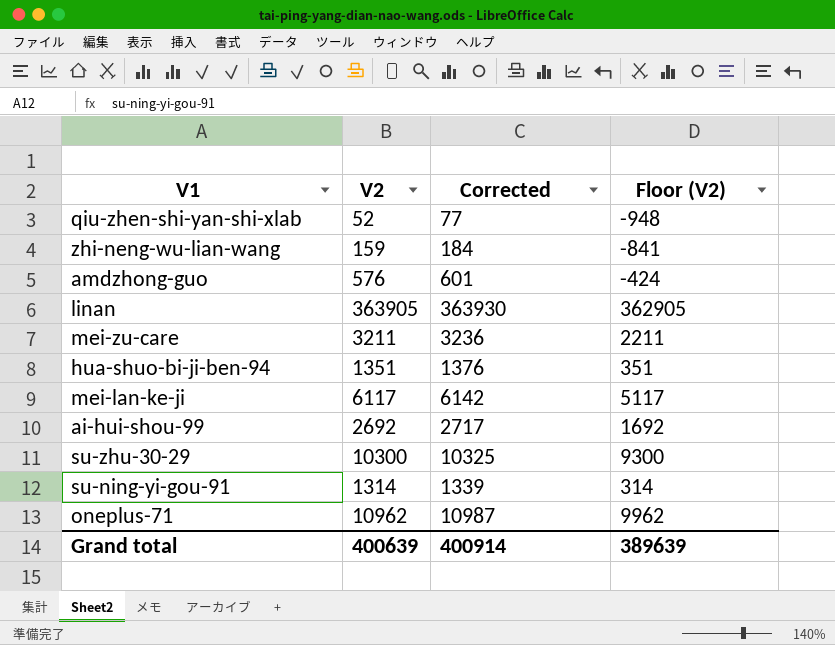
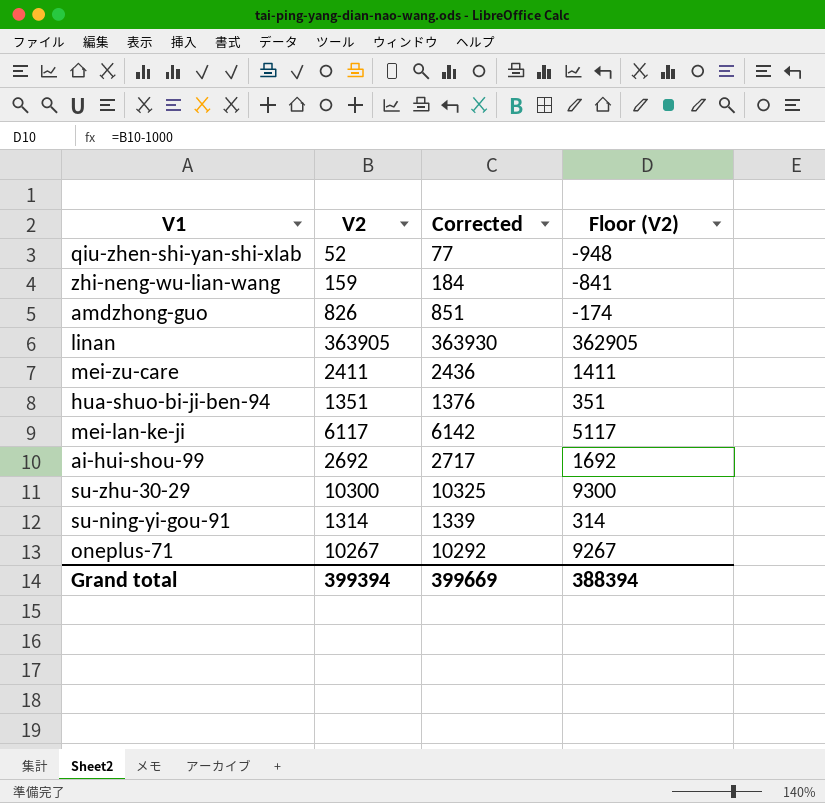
amdzhong-guo | V2: 576 -> 826
amdzhong-guo | Corrected: 601 -> 851
amdzhong-guo | Floor (V2): -424 -> -174
mei-zu-care | V2: 3211 -> 2411
mei-zu-care | Corrected: 3236 -> 2436
mei-zu-care | Floor (V2): 2211 -> 1411
oneplus-71 | V2: 10962 -> 10267
oneplus-71 | Corrected: 10987 -> 10292
oneplus-71 | Floor (V2): 9962 -> 9267
Grand total | V2: 400639 -> 399394
Grand total | Corrected: 400914 -> 399669
Grand total | Floor (V2): 389639 -> 388394

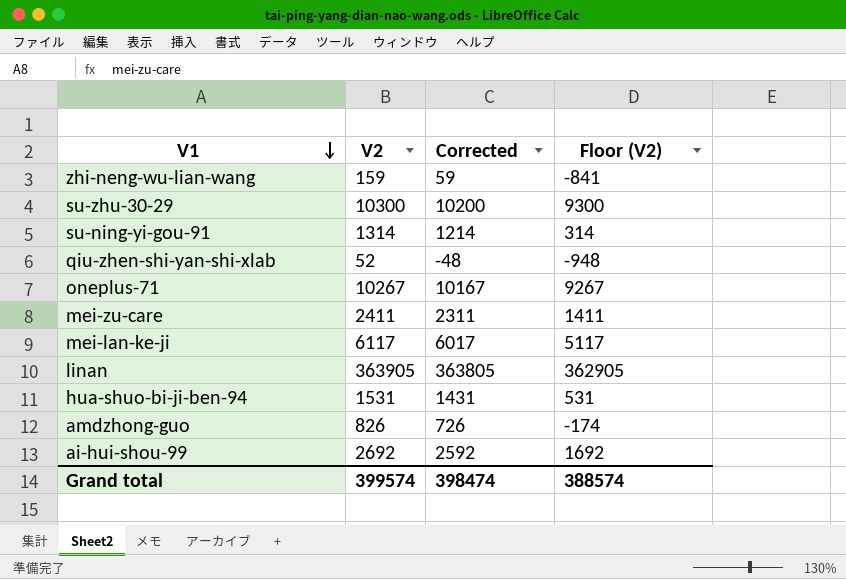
row order: none -> V1 descending
column Corrected | formula: [V2] + 25 -> [V2] - 100
hua-shuo-bi-ji-ben-94 | V2: 1351 -> 1531
hua-shuo-bi-ji-ben-94 | Floor (V2): 351 -> 531
Grand total | V2: 399394 -> 399574
Grand total | Corrected: 399669 -> 398474
Grand total | Floor (V2): 388394 -> 388574

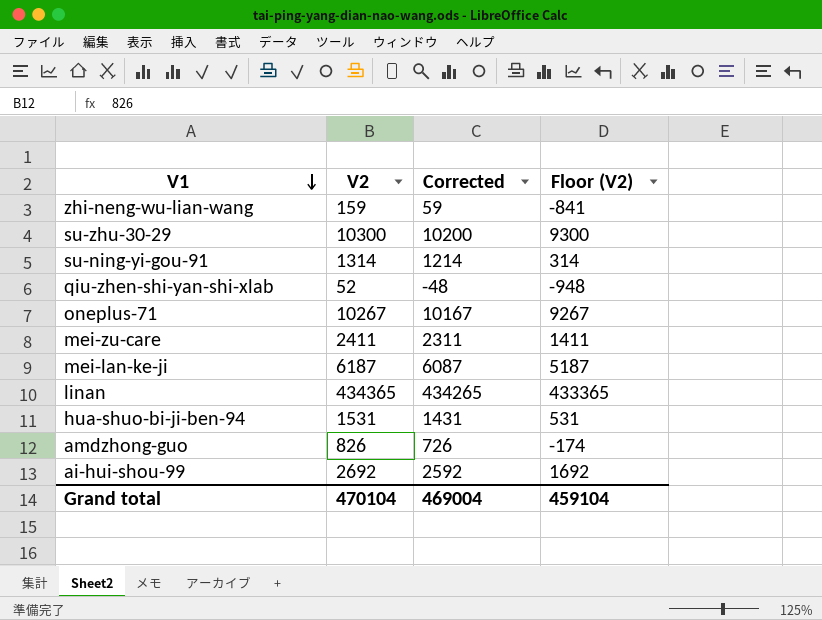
mei-lan-ke-ji | V2: 6117 -> 6187
mei-lan-ke-ji | Corrected: 6017 -> 6087
mei-lan-ke-ji | Floor (V2): 5117 -> 5187
linan | V2: 363905 -> 434365
linan | Corrected: 363805 -> 434265
linan | Floor (V2): 362905 -> 433365
Grand total | V2: 399574 -> 470104
Grand total | Corrected: 398474 -> 469004
Grand total | Floor (V2): 388574 -> 459104

